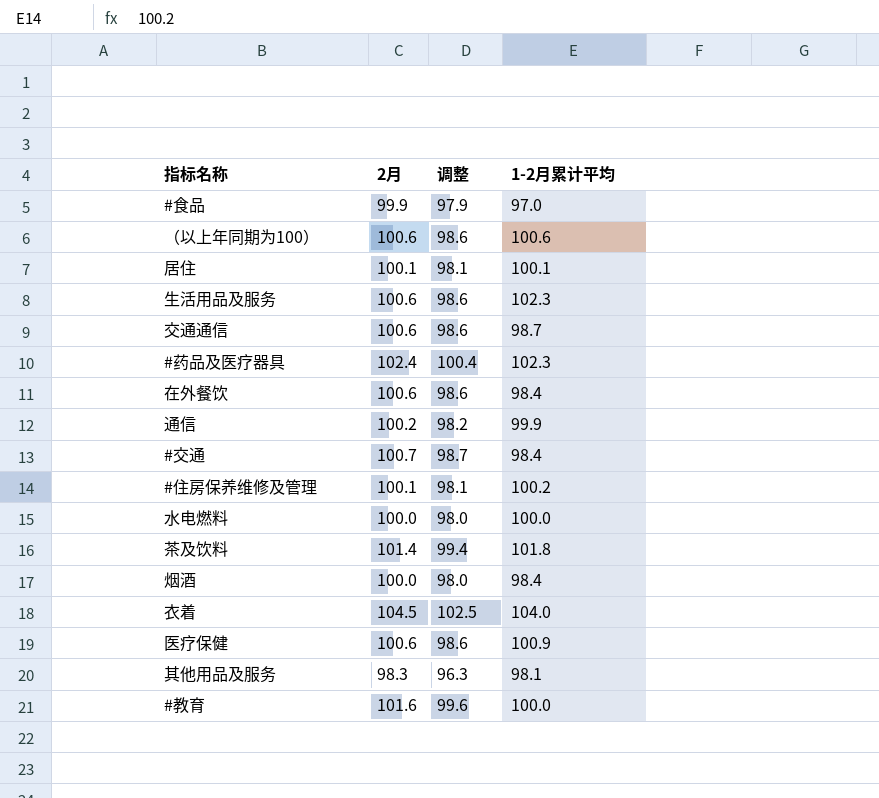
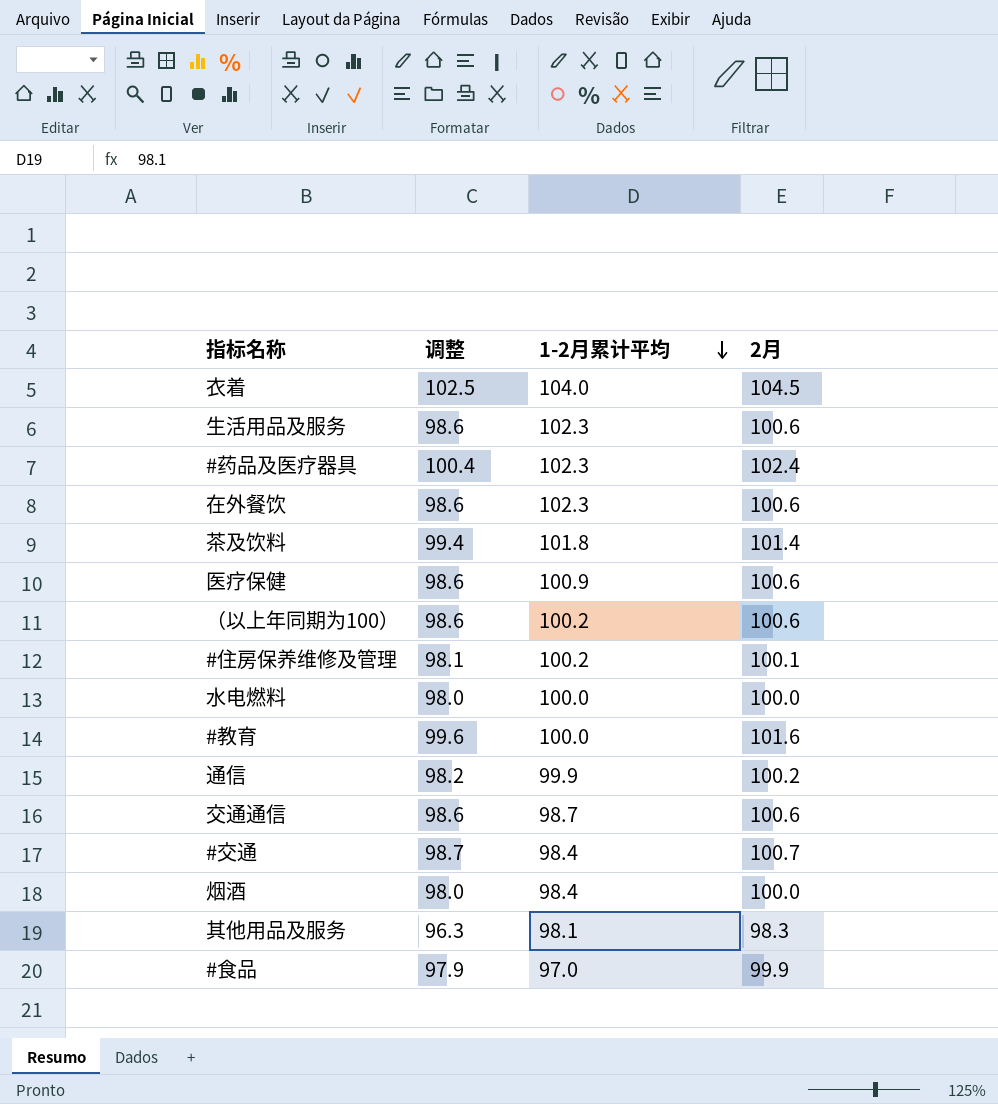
row order: none -> 1-2月累计平均 descending
column 2月 | position: 2 -> 4
row 居住: 100.1 | 98.1 | 100.1 -> none
在外餐饮 | 1-2月累计平均: 98.4 -> 102.3
（以上年同期为100） | 1-2月累计平均: 100.6 -> 100.2

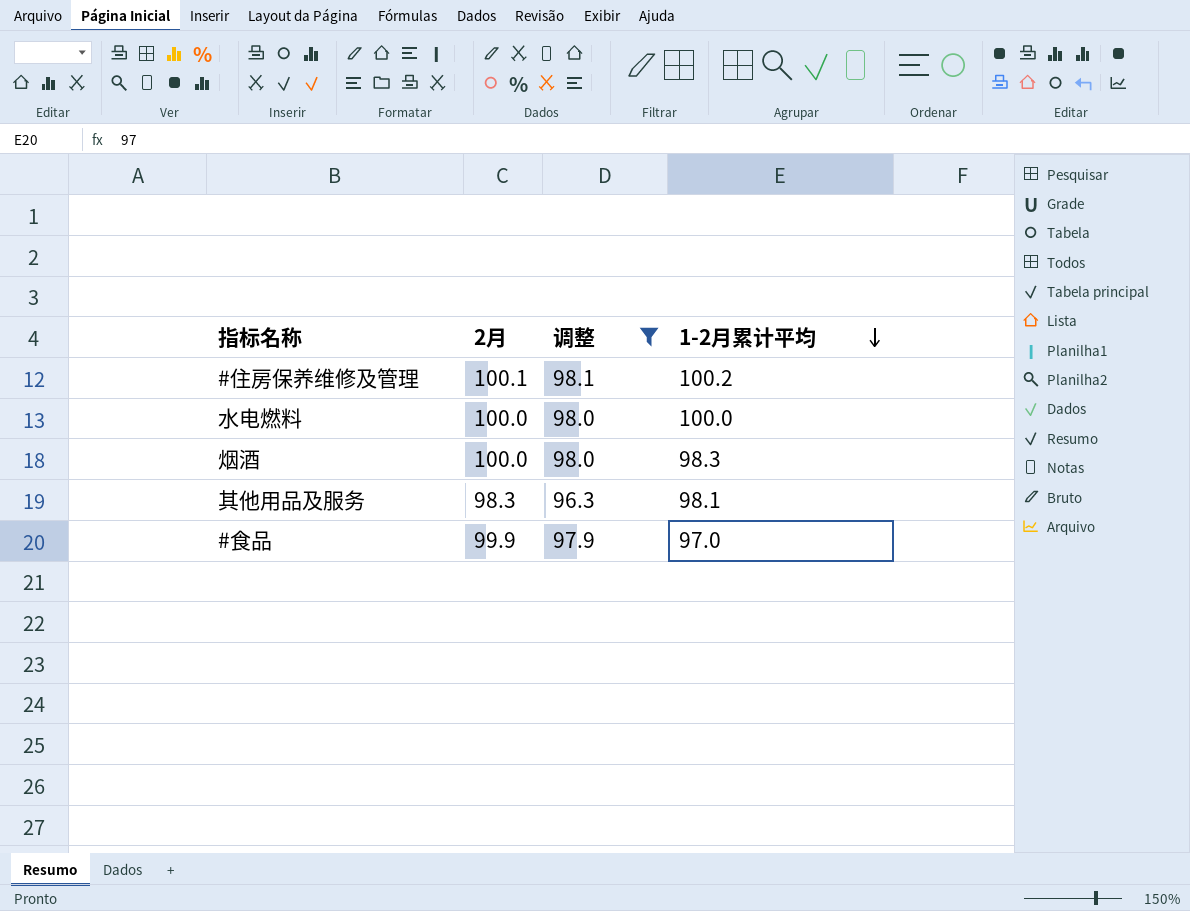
filter: none -> 调整 <= 98.1
column 2月 | position: 4 -> 2
烟酒 | 1-2月累计平均: 98.4 -> 98.3

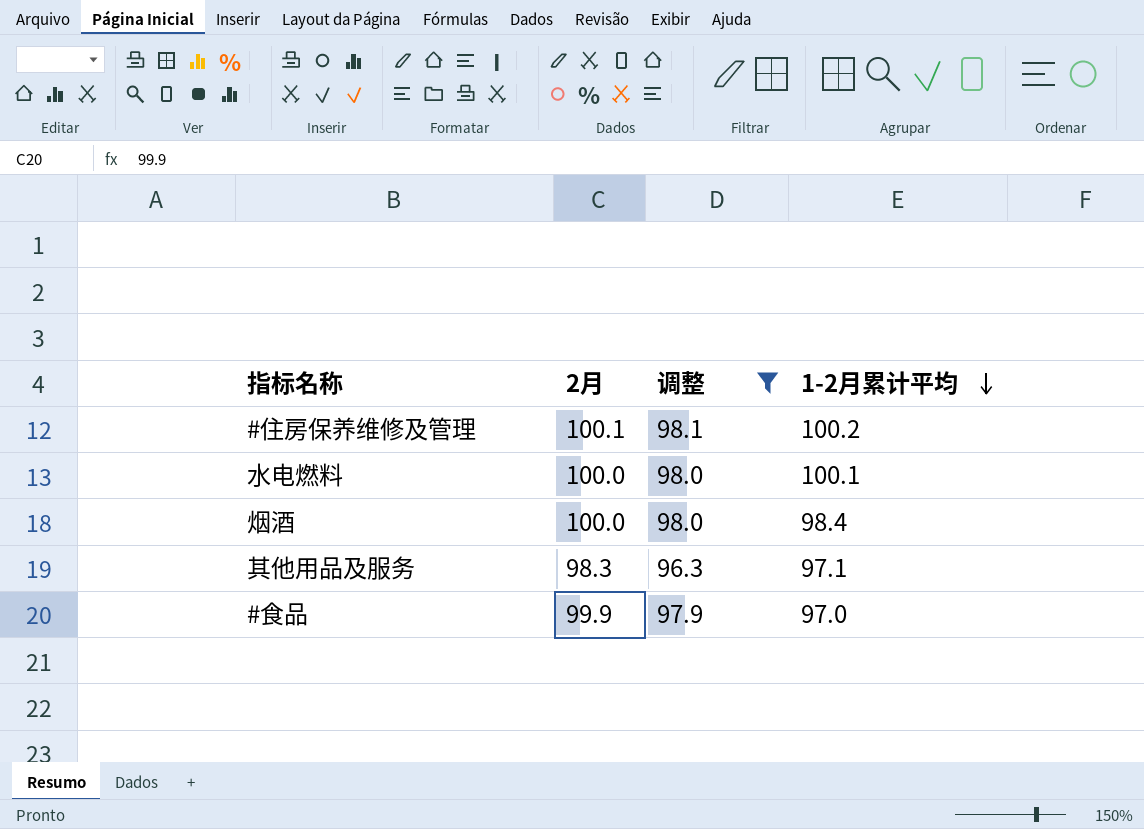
水电燃料 | 1-2月累计平均: 100.0 -> 100.1
烟酒 | 1-2月累计平均: 98.3 -> 98.4
其他用品及服务 | 1-2月累计平均: 98.1 -> 97.1

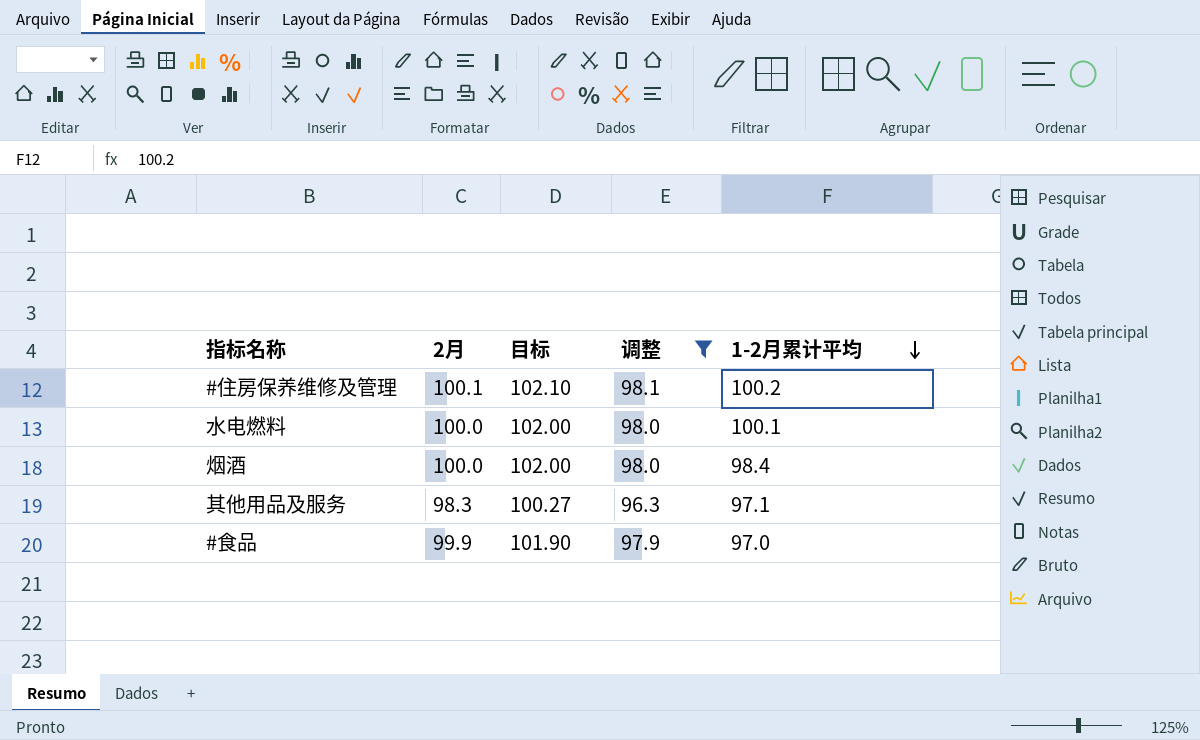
column 目标 | formula: none -> [2月] * 1.02

